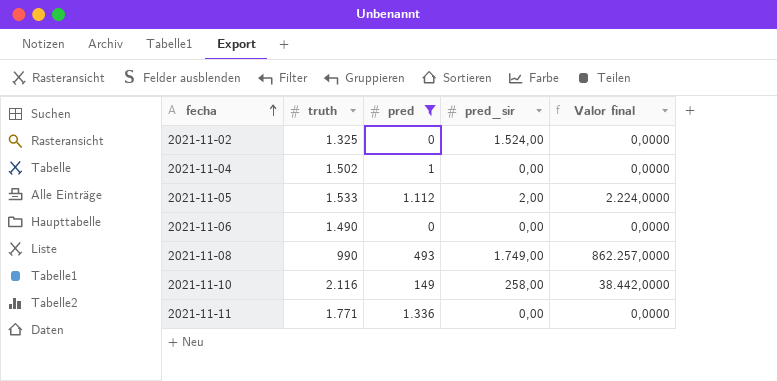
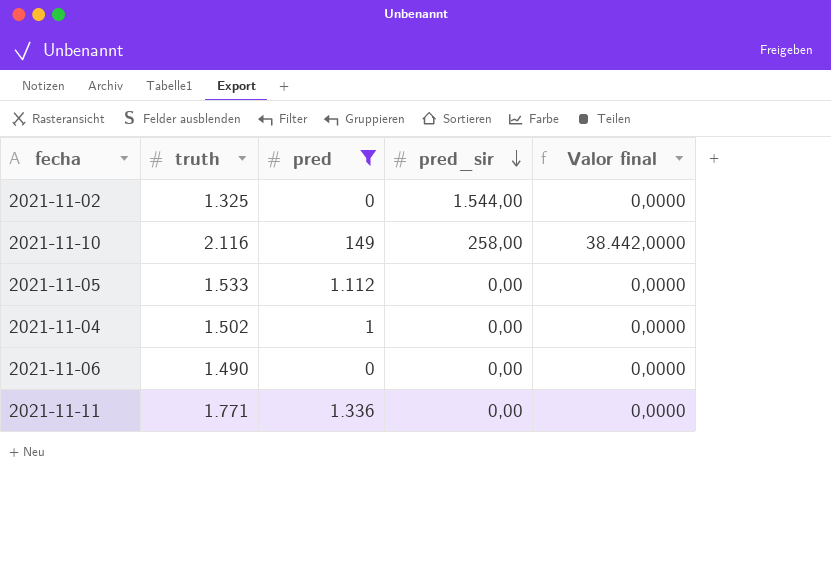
row order: fecha ascending -> pred_sir descending
row 2021-11-08: 990 | 493 | 1.749,00 | 862.257,0000 -> none
2021-11-02 | pred_sir: 1.524,00 -> 1.544,00
2021-11-05 | pred_sir: 2,00 -> 0,00
2021-11-05 | Valor final: 2.224,0000 -> 0,0000

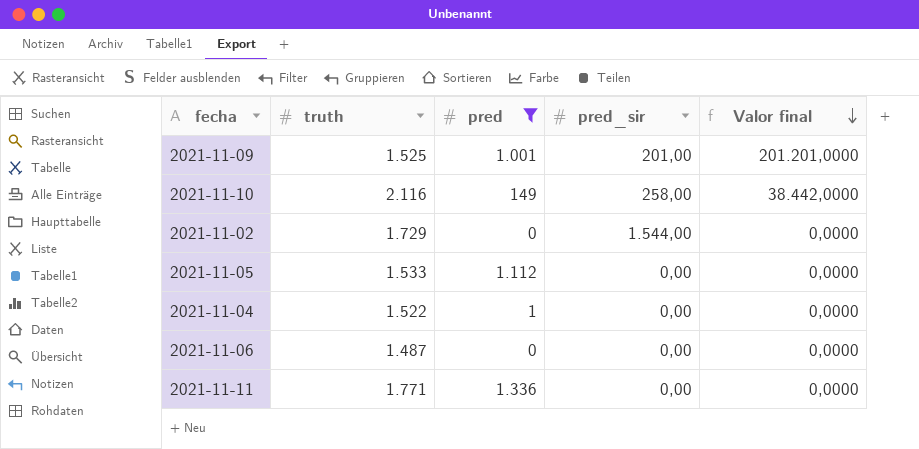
row order: pred_sir descending -> Valor final descending
row 2021-11-09: none -> 1.525 | 1.001 | 201,00 | 201.201,0000
2021-11-02 | truth: 1.325 -> 1.729
2021-11-04 | truth: 1.502 -> 1.522
2021-11-06 | truth: 1.490 -> 1.487

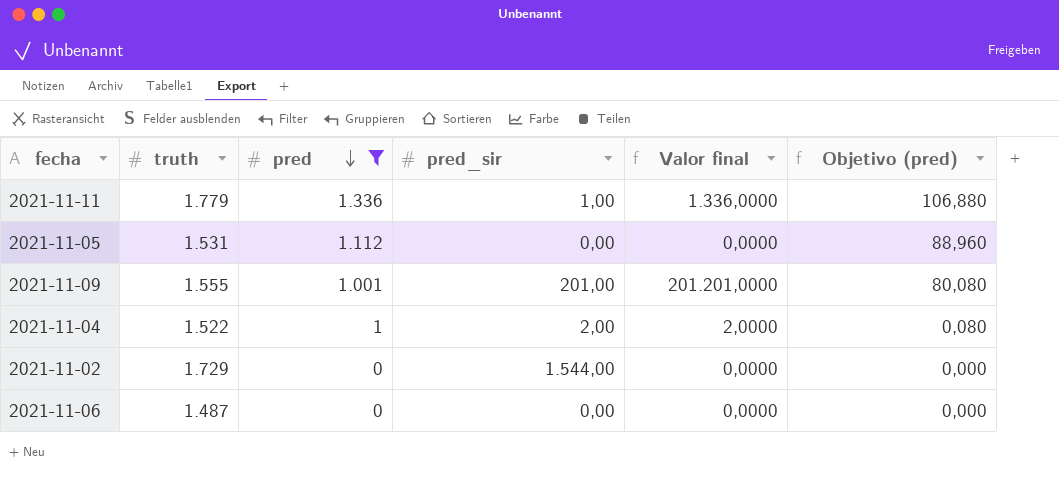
row order: Valor final descending -> pred descending
column Objetivo (pred) | formula: none -> [pred] * 0,08
row 2021-11-10: 2.116 | 149 | 258,00 | 38.442,0000 -> none
2021-11-11 | truth: 1.771 -> 1.779
2021-11-11 | pred_sir: 0,00 -> 1,00
2021-11-11 | Valor final: 0,0000 -> 1.336,0000
2021-11-05 | truth: 1.533 -> 1.531
2021-11-09 | truth: 1.525 -> 1.555
2021-11-04 | pred_sir: 0,00 -> 2,00
2021-11-04 | Valor final: 0,0000 -> 2,0000

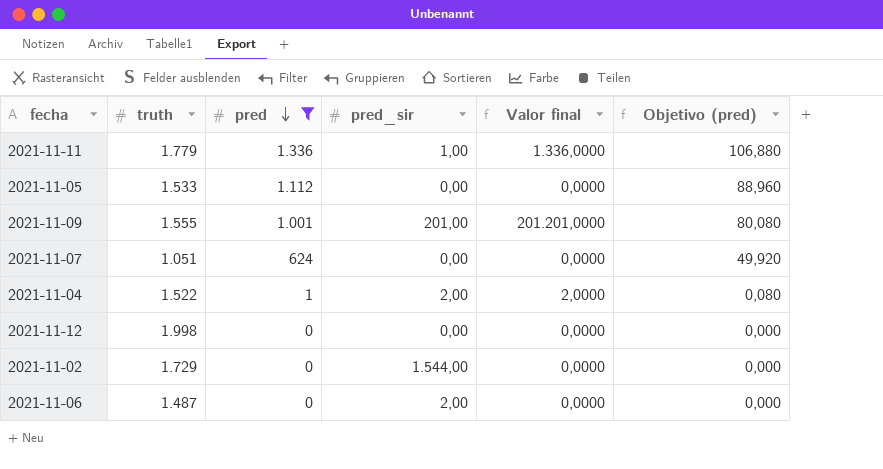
2021-11-05 | truth: 1.531 -> 1.533
row 2021-11-07: none -> 1.051 | 624 | 0,00 | 0,0000 | 49,920
row 2021-11-12: none -> 1.998 | 0 | 0,00 | 0,0000 | 0,000
2021-11-06 | pred_sir: 0,00 -> 2,00

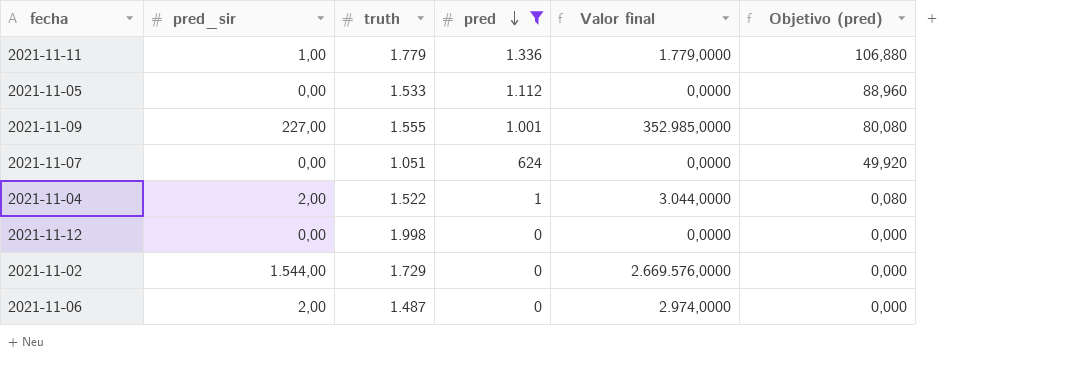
column pred_sir | position: 4 -> 2
column Valor final | formula: [pred] * [pred_sir] -> [pred_sir] * [truth]
2021-11-09 | pred_sir: 201,00 -> 227,00

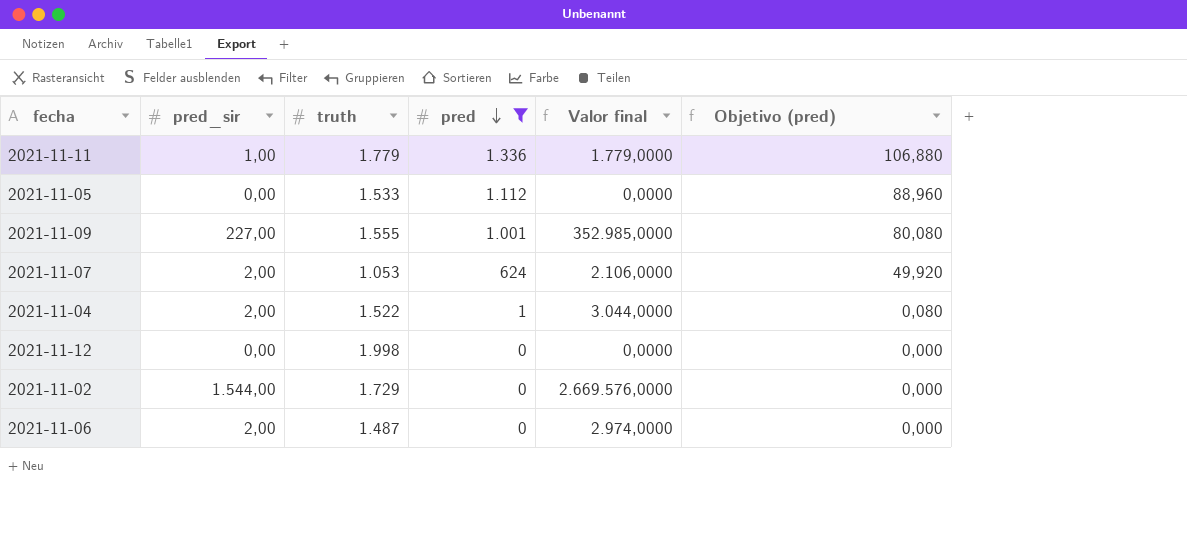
2021-11-07 | pred_sir: 0,00 -> 2,00
2021-11-07 | truth: 1.051 -> 1.053
2021-11-07 | Valor final: 0,0000 -> 2.106,0000

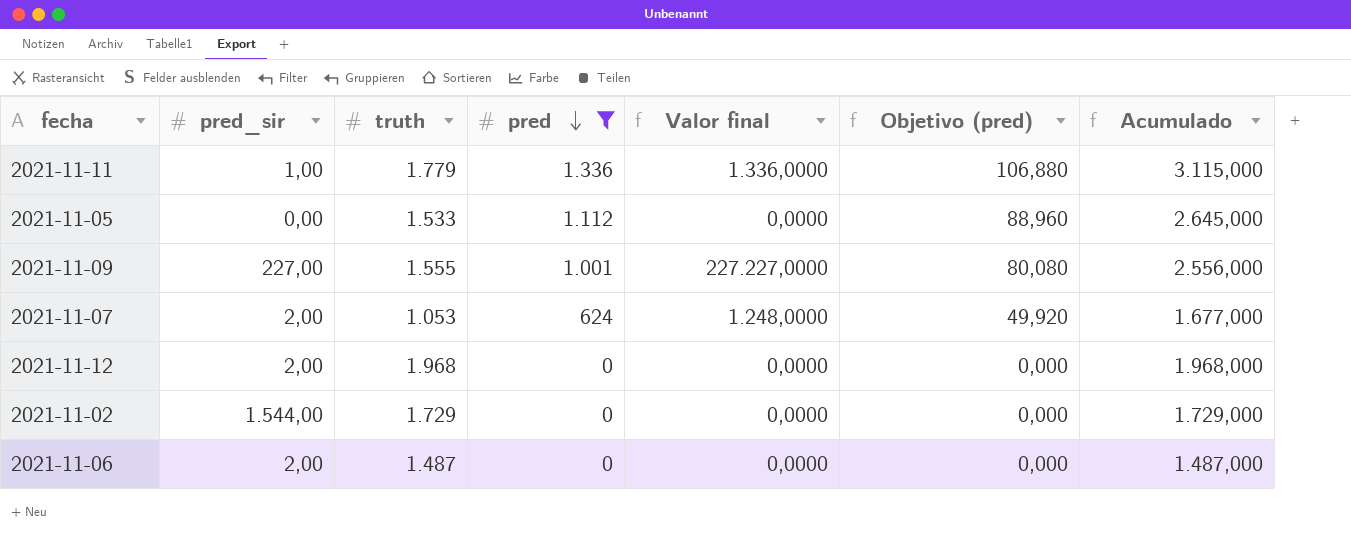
column Valor final | formula: [pred_sir] * [truth] -> [pred_sir] * [pred]
column Acumulado | formula: none -> [truth] + [pred]
row 2021-11-04: 2,00 | 1.522 | 1 | 3.044,0000 | 0,080 -> none
2021-11-12 | pred_sir: 0,00 -> 2,00
2021-11-12 | truth: 1.998 -> 1.968

